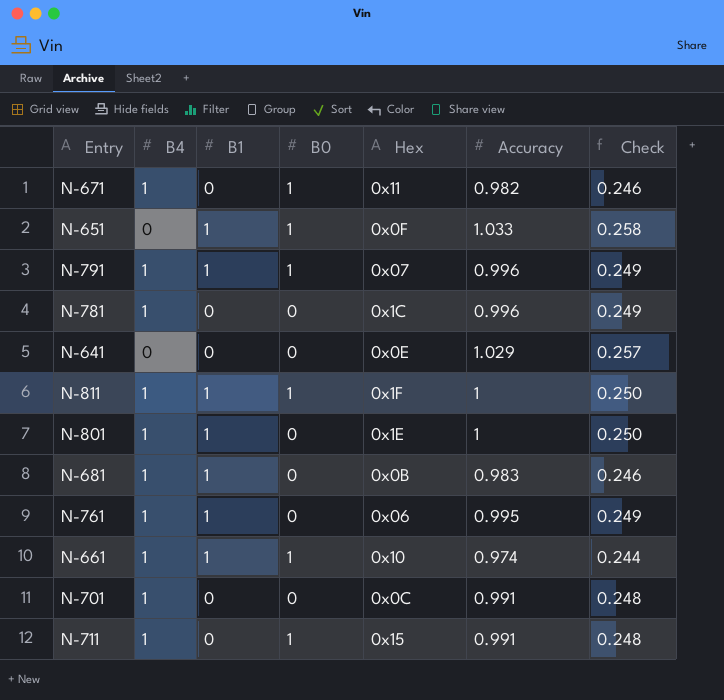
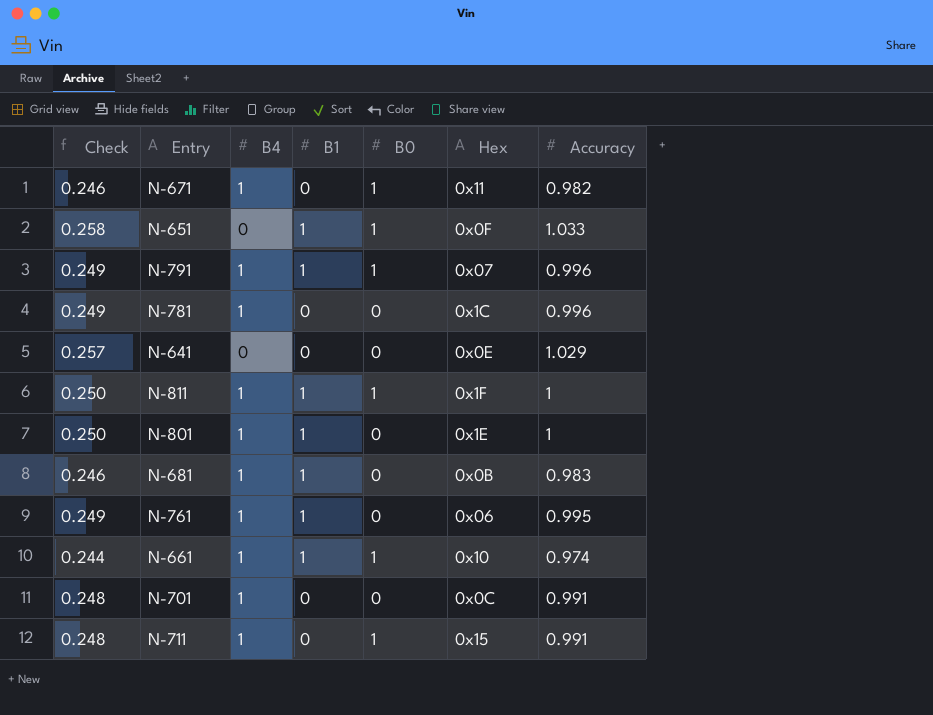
column Check | position: 7 -> 1

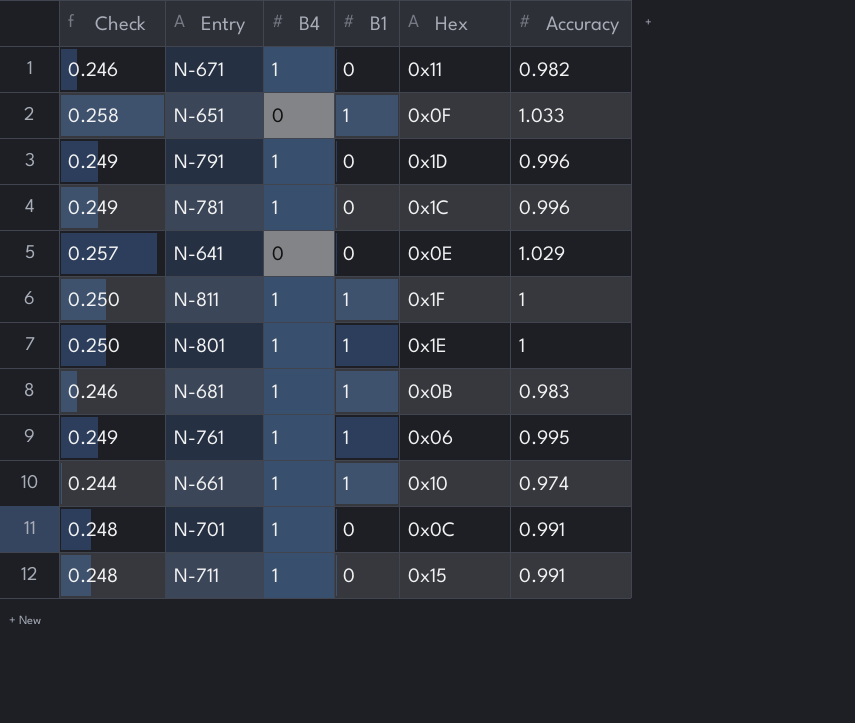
column B0 | position: 5 -> none
N-791 | B1: 1 -> 0
N-791 | Hex: 0x07 -> 0x1D

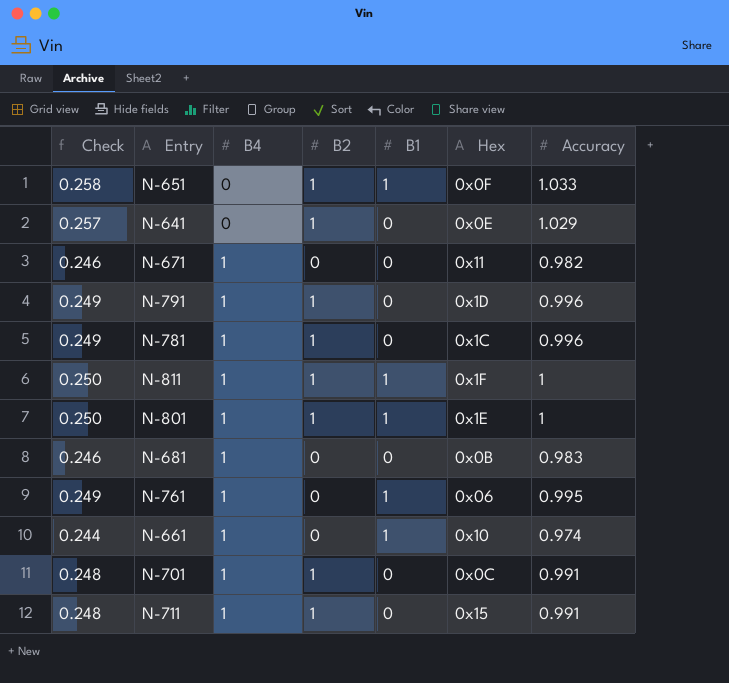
row order: none -> B4 ascending
column B2 | position: none -> 4
N-681 | B1: 1 -> 0

